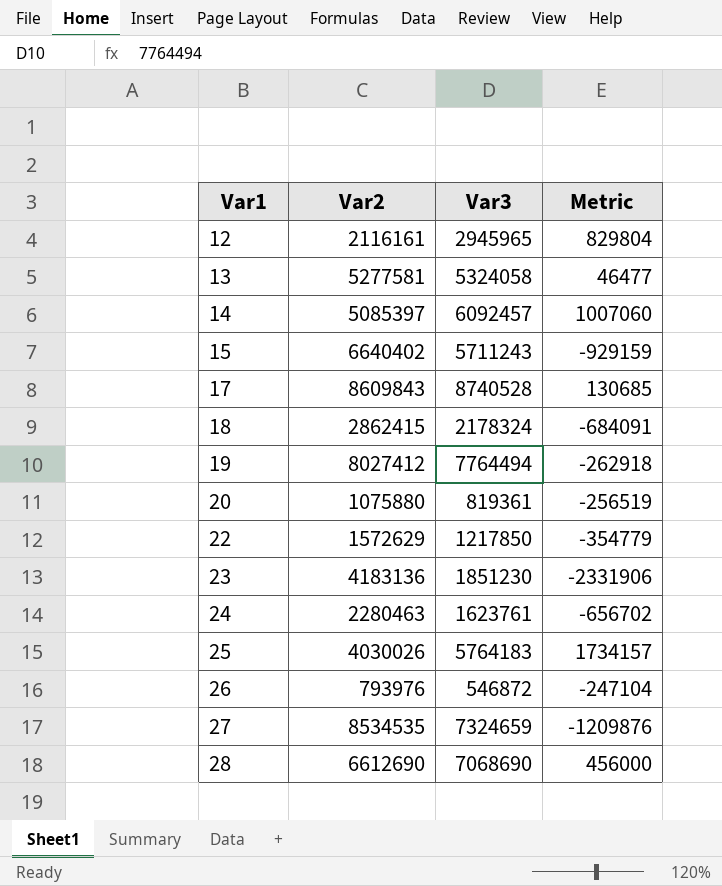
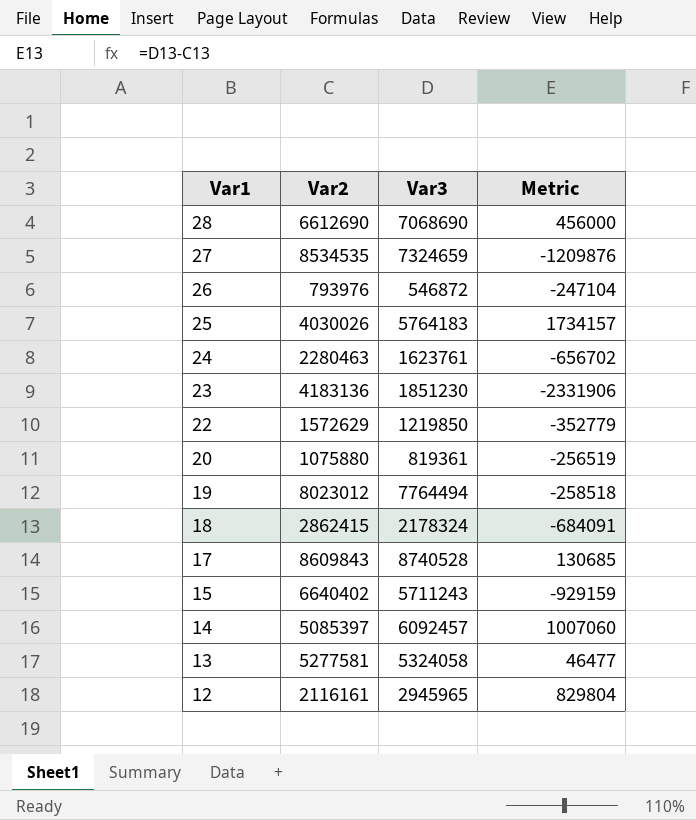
row order: Var1 ascending -> Var1 descending
22 | Var3: 1217850 -> 1219850
22 | Metric: -354779 -> -352779
19 | Var2: 8027412 -> 8023012
19 | Metric: -262918 -> -258518

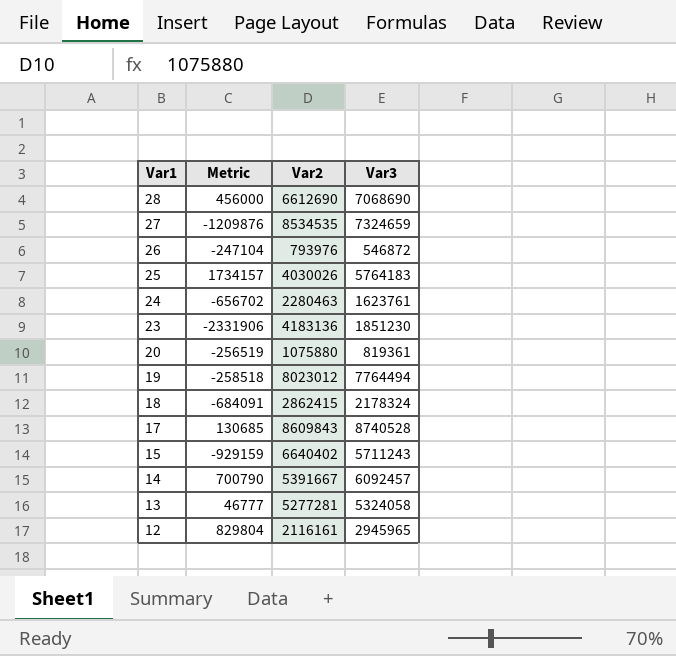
column Metric | position: 4 -> 2
row 22: 1572629 | 1219850 | -352779 -> none
14 | Metric: 1007060 -> 700790
14 | Var2: 5085397 -> 5391667
13 | Metric: 46477 -> 46777
13 | Var2: 5277581 -> 5277281

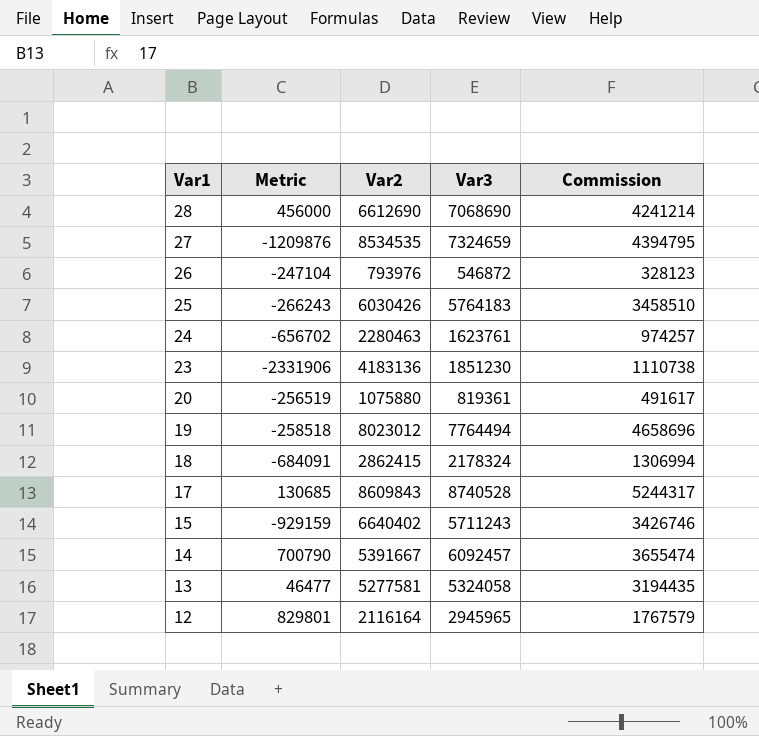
column Commission | formula: none -> [Var3] * 0.6
25 | Metric: 1734157 -> -266243
25 | Var2: 4030026 -> 6030426
13 | Metric: 46777 -> 46477
13 | Var2: 5277281 -> 5277581
12 | Metric: 829804 -> 829801
12 | Var2: 2116161 -> 2116164

